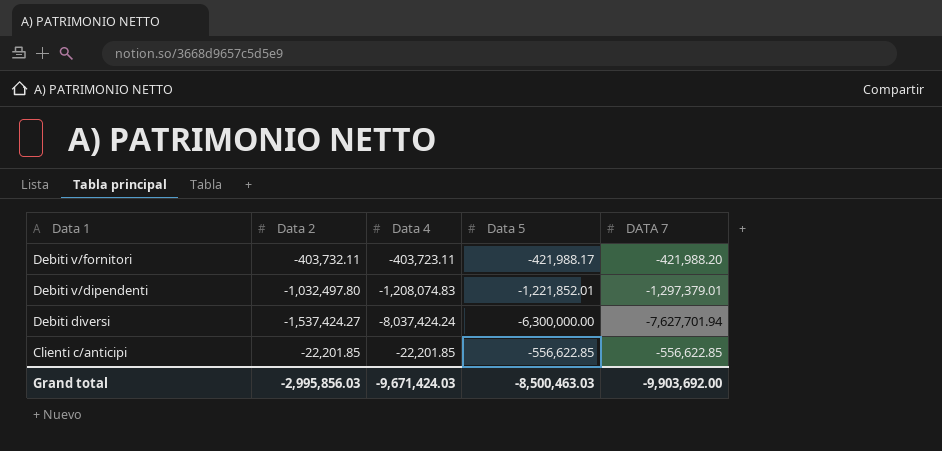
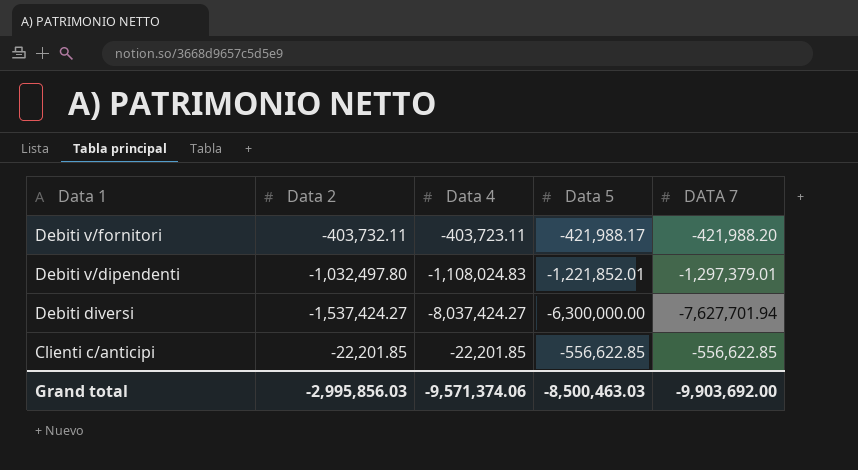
Debiti v/dipendenti | Data 4: -1,208,074.83 -> -1,108,024.83
Debiti diversi | Data 4: -8,037,424.24 -> -8,037,424.27
Grand total | Data 4: -9,671,424.03 -> -9,571,374.06

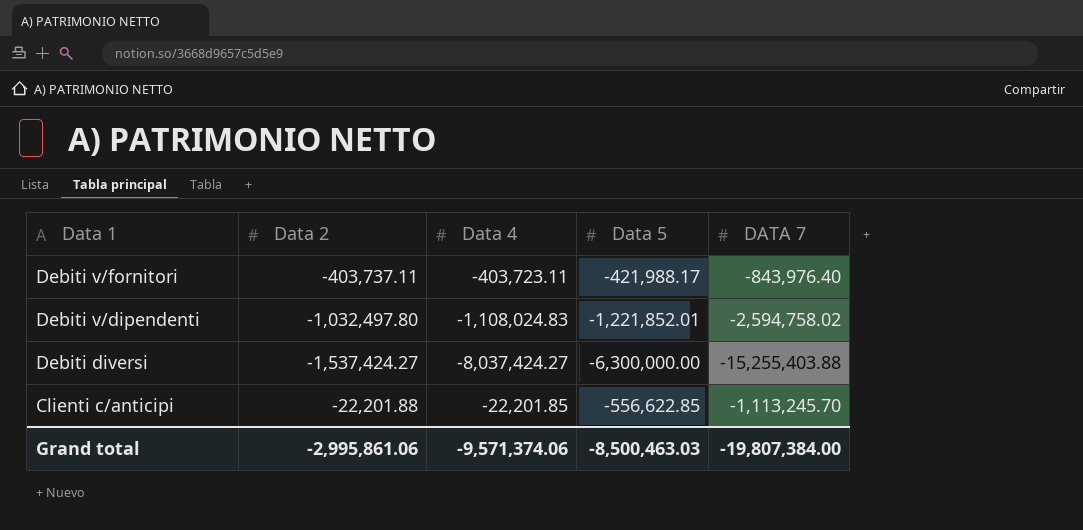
Debiti v/fornitori | Data 2: -403,732.11 -> -403,737.11
Debiti v/fornitori | DATA 7: -421,988.20 -> -843,976.40
Debiti v/dipendenti | DATA 7: -1,297,379.01 -> -2,594,758.02
Debiti diversi | DATA 7: -7,627,701.94 -> -15,255,403.88
Clienti c/anticipi | Data 2: -22,201.85 -> -22,201.88
Clienti c/anticipi | DATA 7: -556,622.85 -> -1,113,245.70
Grand total | Data 2: -2,995,856.03 -> -2,995,861.06
Grand total | DATA 7: -9,903,692.00 -> -19,807,384.00

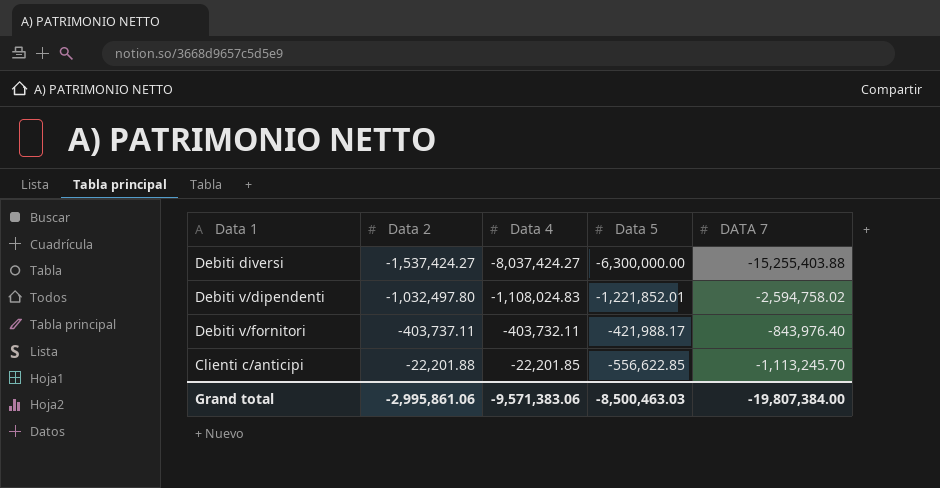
row order: Data 1 descending -> Data 2 ascending
Debiti v/fornitori | Data 4: -403,723.11 -> -403,732.11
Grand total | Data 4: -9,571,374.06 -> -9,571,383.06

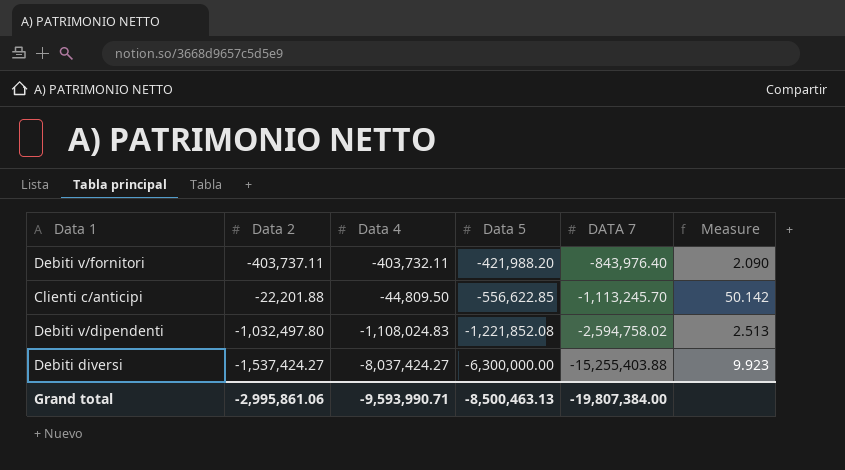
row order: Data 2 ascending -> Data 5 descending
column Measure | formula: none -> [DATA 7] / [Data 2]
Debiti v/fornitori | Data 5: -421,988.17 -> -421,988.20
Clienti c/anticipi | Data 4: -22,201.85 -> -44,809.50
Debiti v/dipendenti | Data 5: -1,221,852.01 -> -1,221,852.08
Grand total | Data 4: -9,571,383.06 -> -9,593,990.71
Grand total | Data 5: -8,500,463.03 -> -8,500,463.13

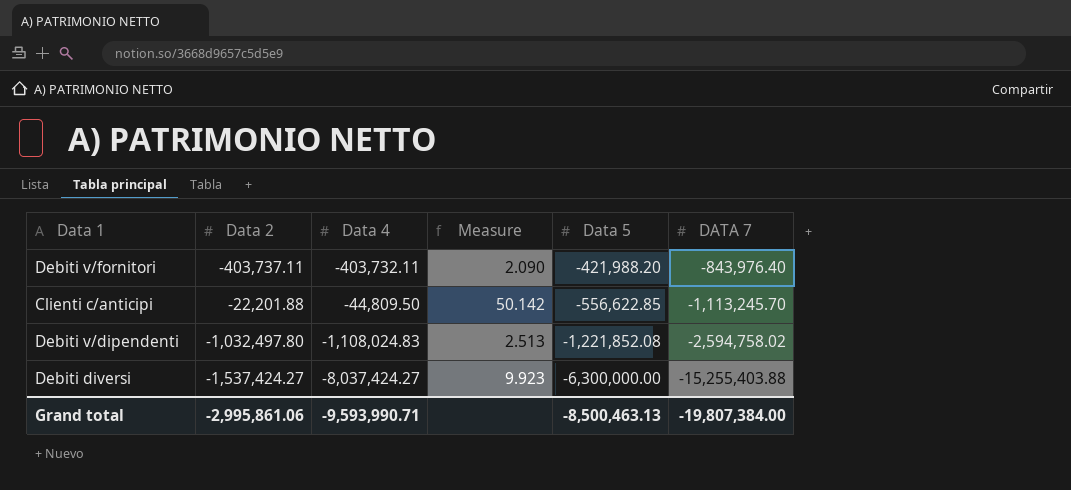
column Measure | position: 6 -> 4

